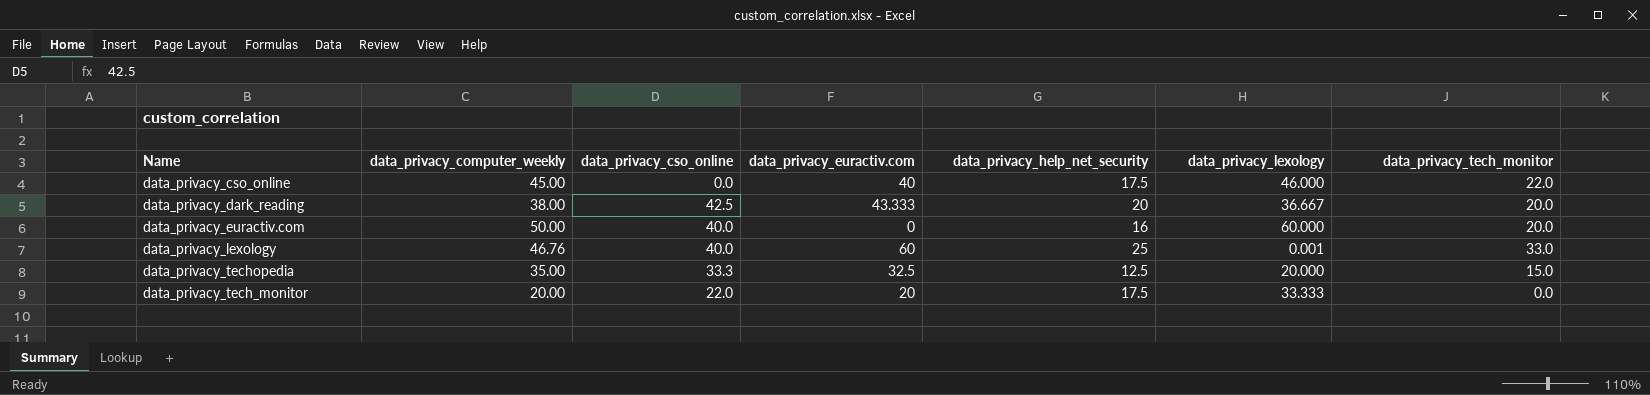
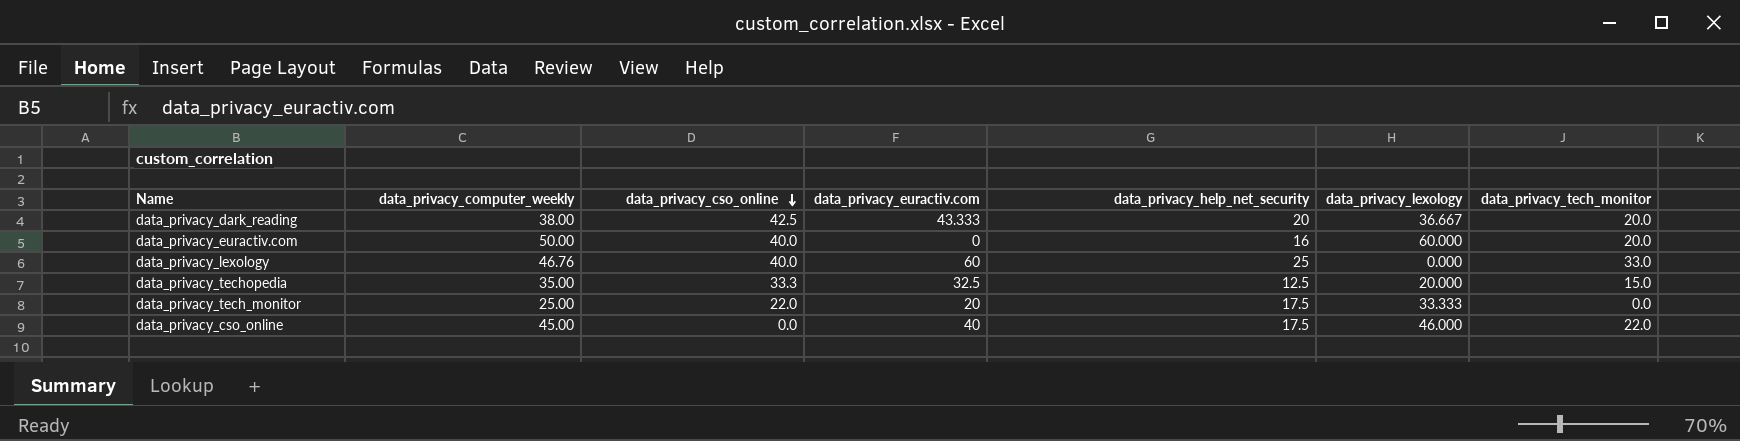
row order: none -> data_privacy_cso_online descending
data_privacy_lexology | data_privacy_lexology: 0.001 -> 0.000
data_privacy_tech_monitor | data_privacy_computer_weekly: 20.00 -> 25.00

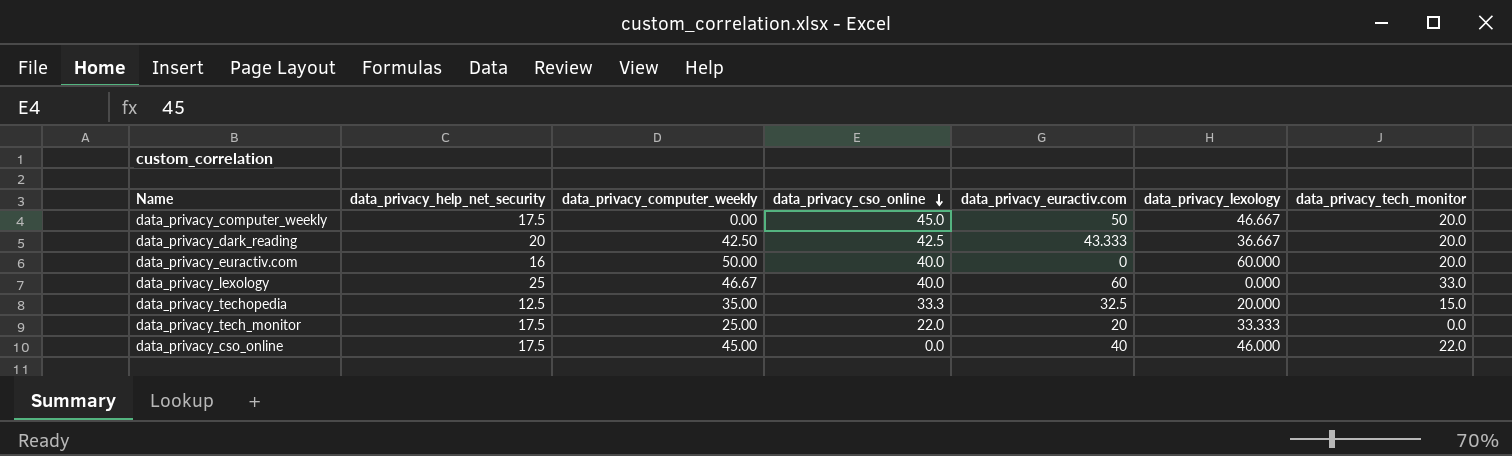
column data_privacy_help_net_security | position: 5 -> 2
row data_privacy_computer_weekly: none -> 17.5 | 0.00 | 45.0 | 50 | 46.667 | 20.0
data_privacy_dark_reading | data_privacy_computer_weekly: 38.00 -> 42.50
data_privacy_lexology | data_privacy_computer_weekly: 46.76 -> 46.67

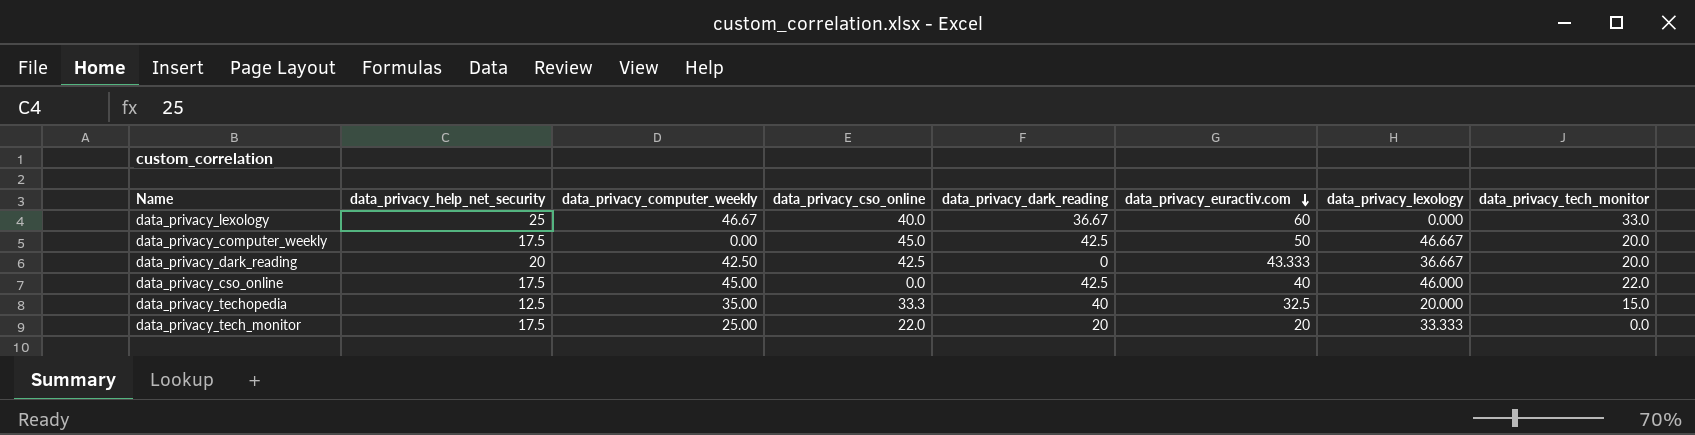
row order: data_privacy_cso_online descending -> data_privacy_euractiv.com descending
column data_privacy_dark_reading | position: none -> 5
row data_privacy_euractiv.com: 16 | 50.00 | 40.0 | 0 | 60.000 | 20.0 -> none

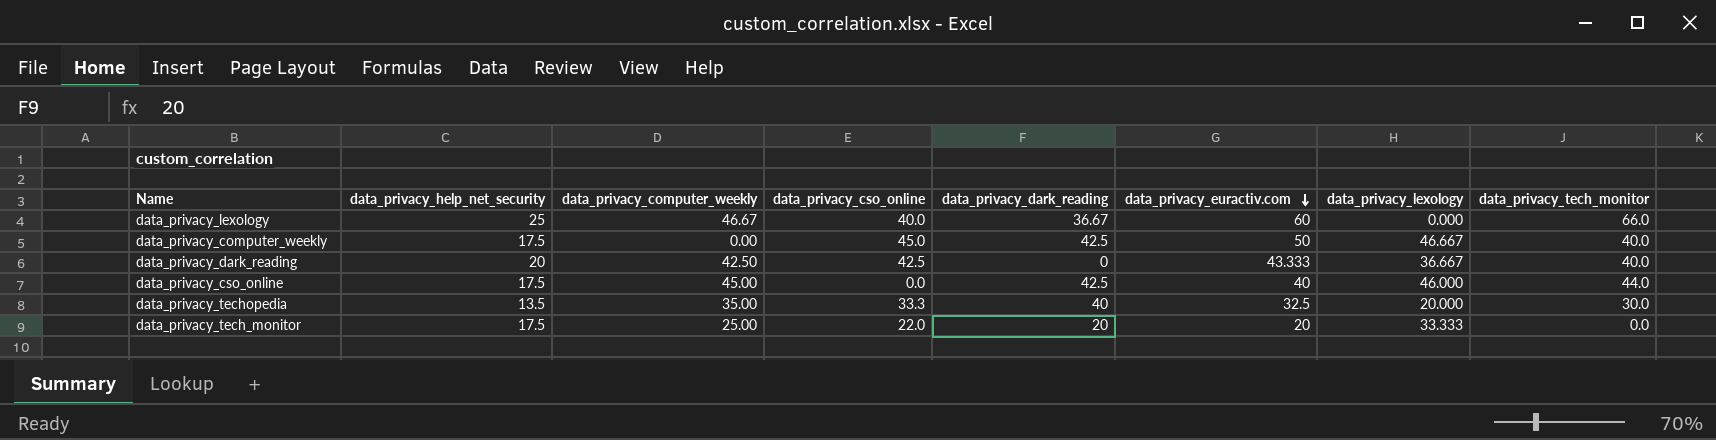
data_privacy_lexology | data_privacy_tech_monitor: 33.0 -> 66.0
data_privacy_computer_weekly | data_privacy_tech_monitor: 20.0 -> 40.0
data_privacy_dark_reading | data_privacy_tech_monitor: 20.0 -> 40.0
data_privacy_cso_online | data_privacy_tech_monitor: 22.0 -> 44.0
data_privacy_techopedia | data_privacy_help_net_security: 12.5 -> 13.5
data_privacy_techopedia | data_privacy_tech_monitor: 15.0 -> 30.0

